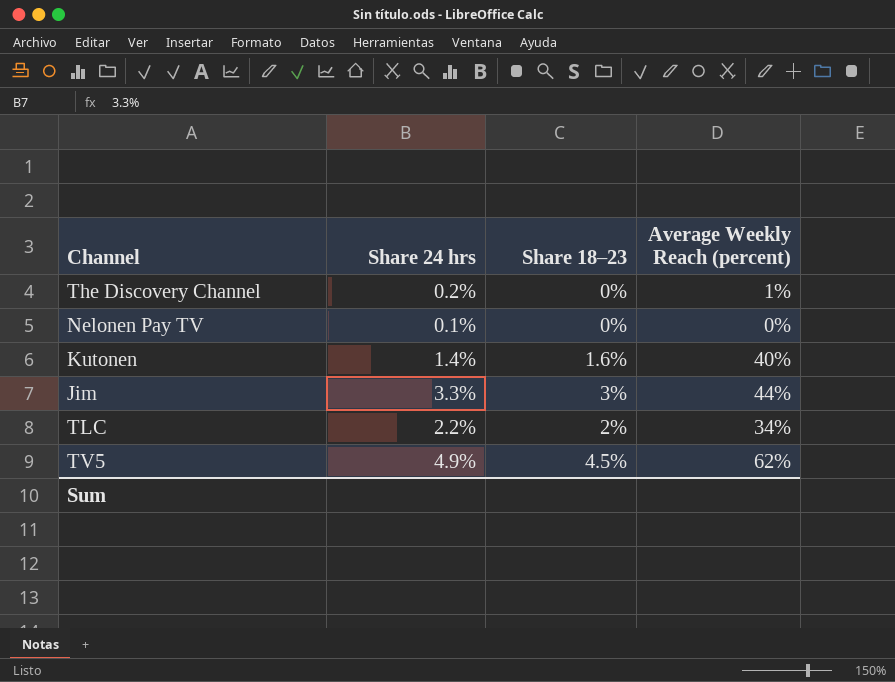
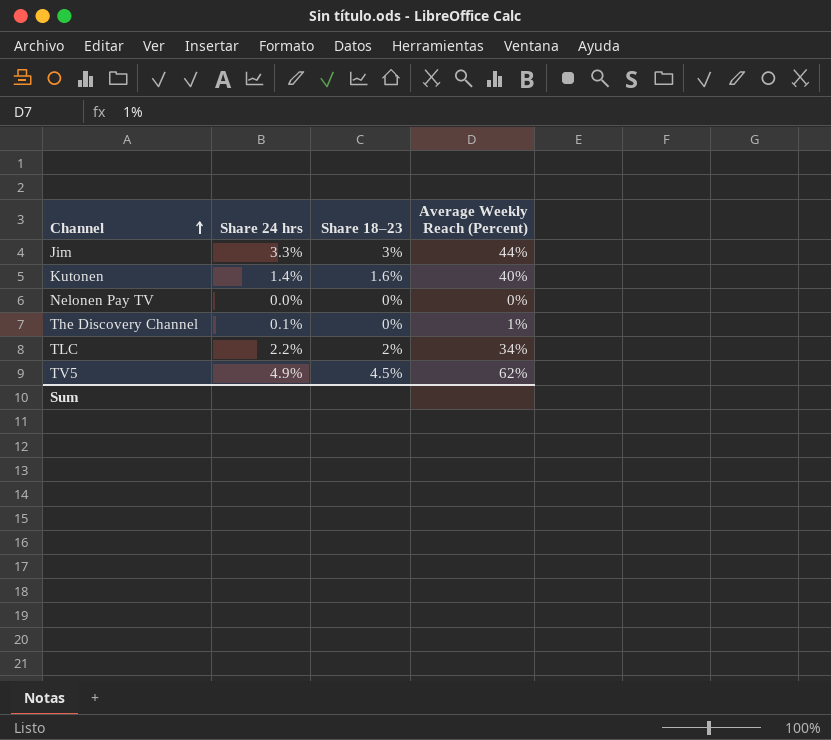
row order: none -> Channel ascending
column name: Average Weekly Reach (percent) -> Average Weekly Reach (Percent)
Nelonen Pay TV | Share 24 hrs: 0.1% -> 0.0%
The Discovery Channel | Share 24 hrs: 0.2% -> 0.1%

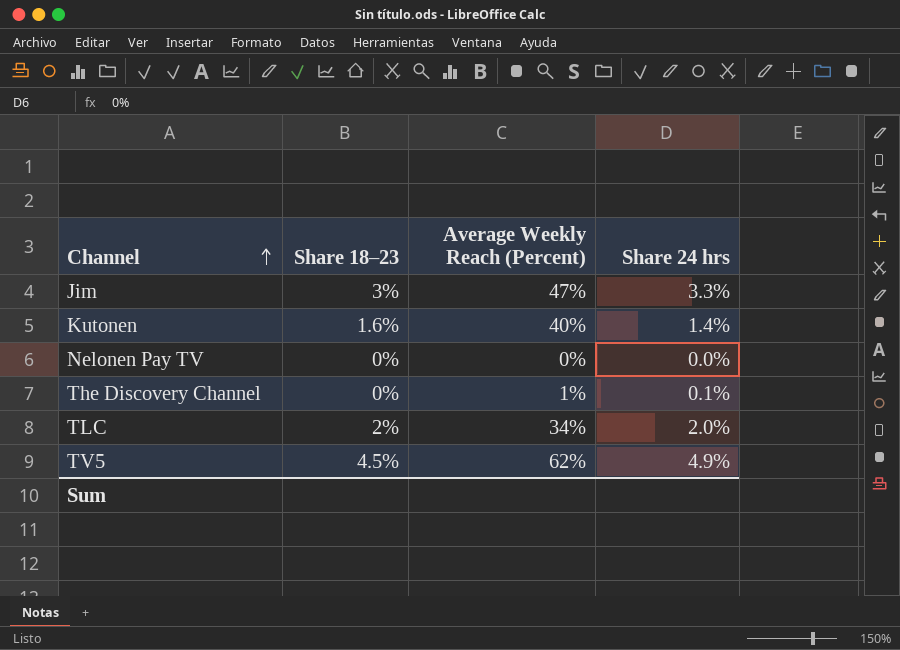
column Share 24 hrs | position: 2 -> 4
Jim | Average Weekly Reach (Percent): 44% -> 47%
TLC | Share 24 hrs: 2.2% -> 2.0%

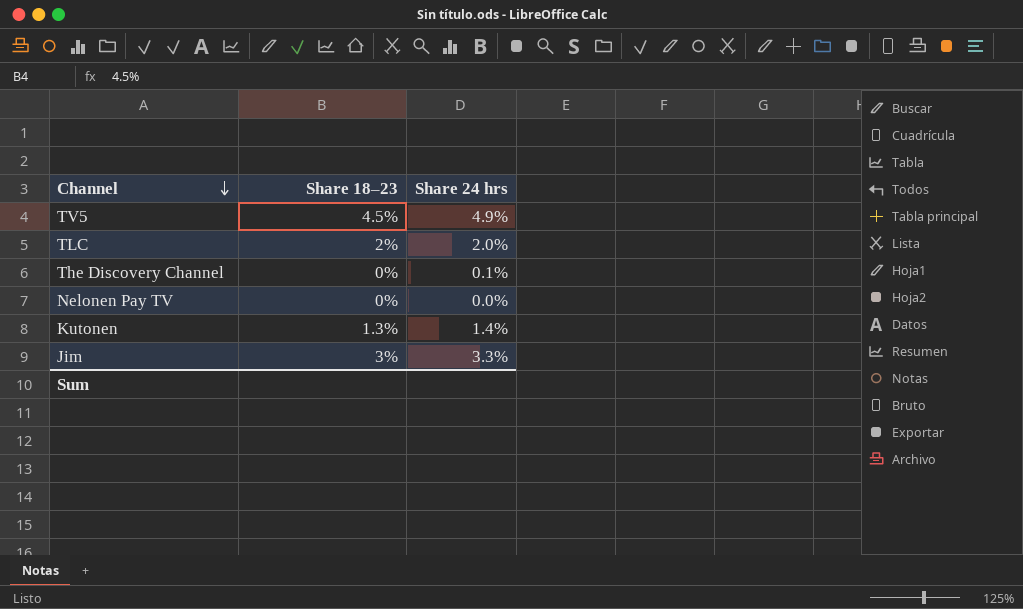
row order: Channel ascending -> Channel descending
column Average Weekly Reach (Percent) | position: 3 -> none
Kutonen | Share 18–23: 1.6% -> 1.3%

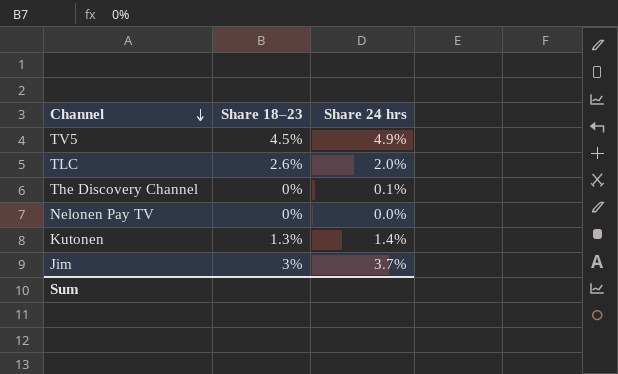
TLC | Share 18–23: 2% -> 2.6%
Jim | Share 24 hrs: 3.3% -> 3.7%

